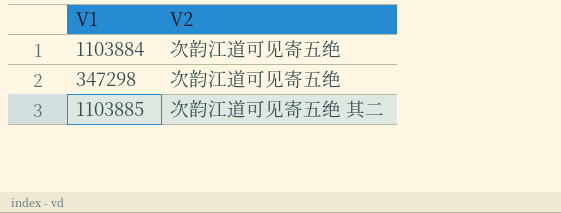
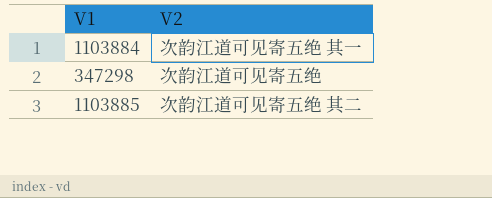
1103884 | V2: 次韵江道可见寄五绝 -> 次韵江道可见寄五绝 其一

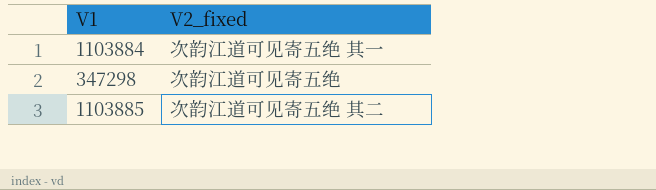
column name: V2 -> V2_fixed

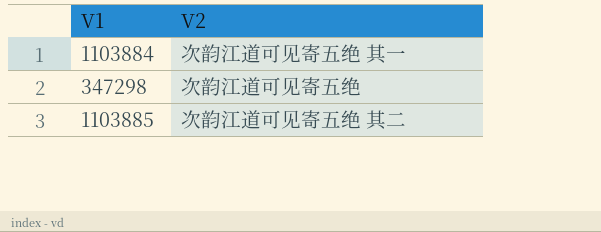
column name: V2_fixed -> V2

